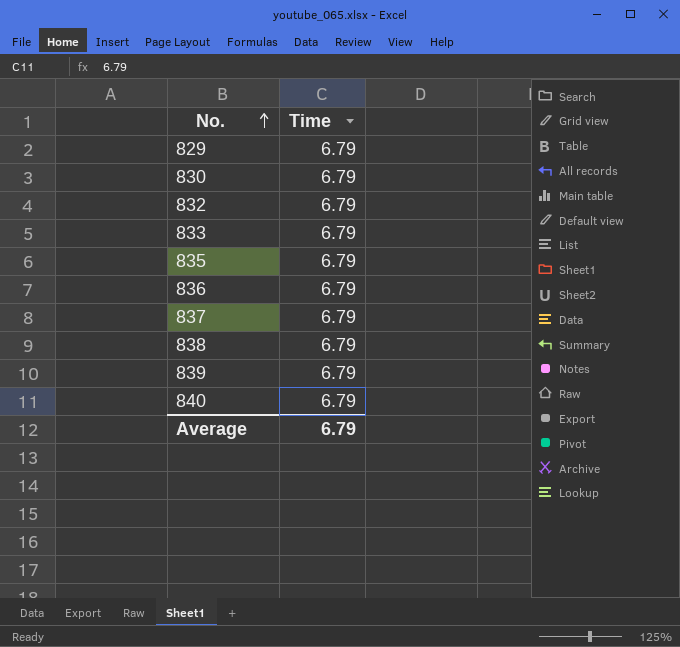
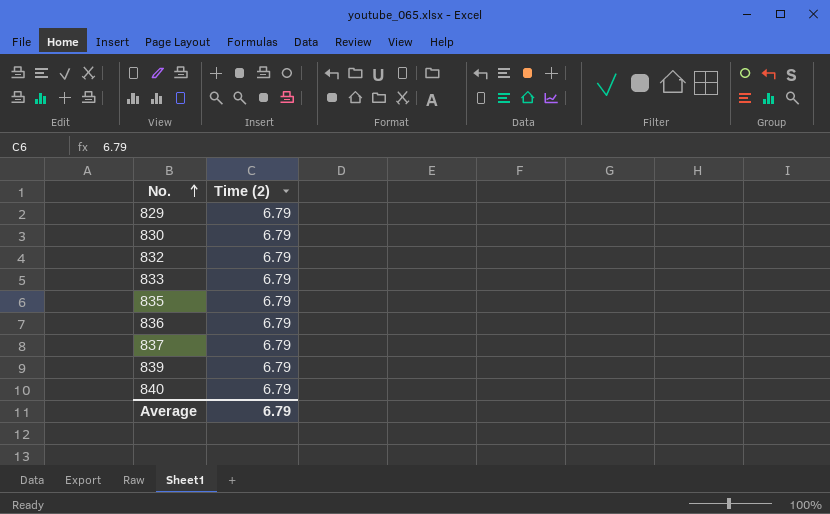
column name: Time -> Time (2)
row 838: 6.79 -> none

